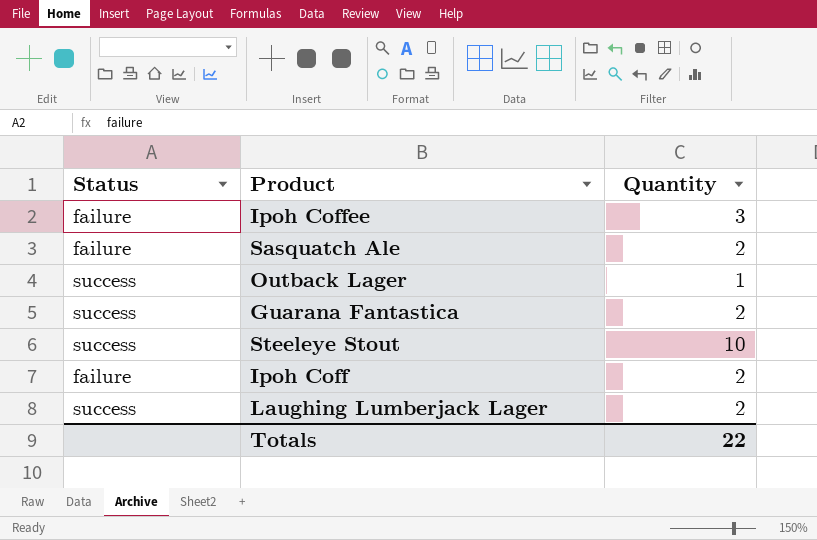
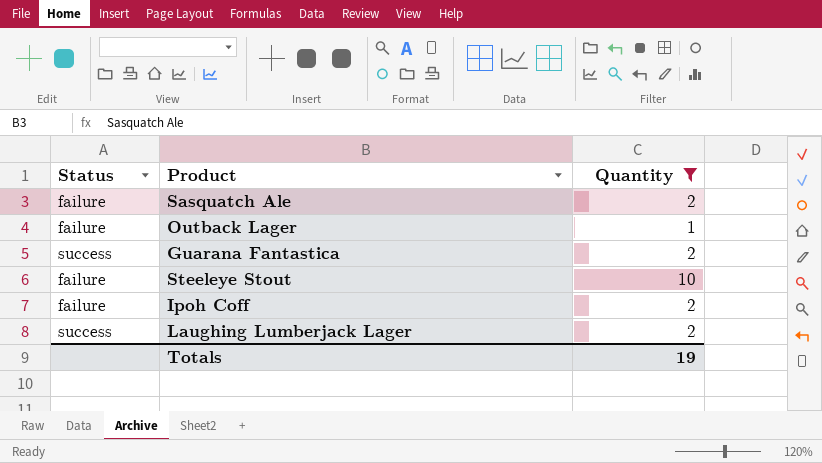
filter: none -> Quantity != 3
Outback Lager | Status: success -> failure
Steeleye Stout | Status: success -> failure
Totals | Quantity: 22 -> 19

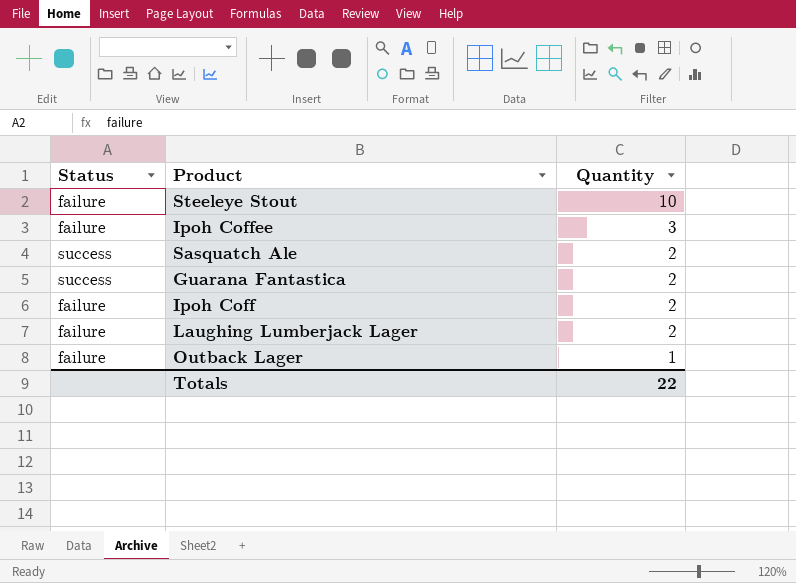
filter: Quantity != 3 -> none
row order: none -> Quantity descending
Sasquatch Ale | Status: failure -> success
Laughing Lumberjack Lager | Status: success -> failure
Totals | Quantity: 19 -> 22

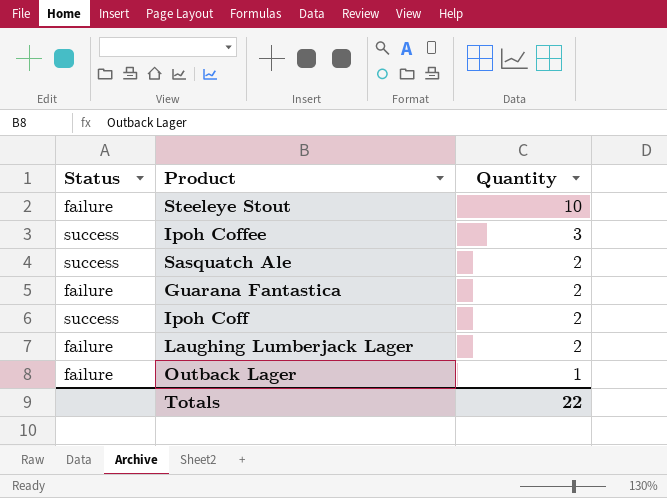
Ipoh Coffee | Status: failure -> success
Guarana Fantastica | Status: success -> failure
Ipoh Coff | Status: failure -> success

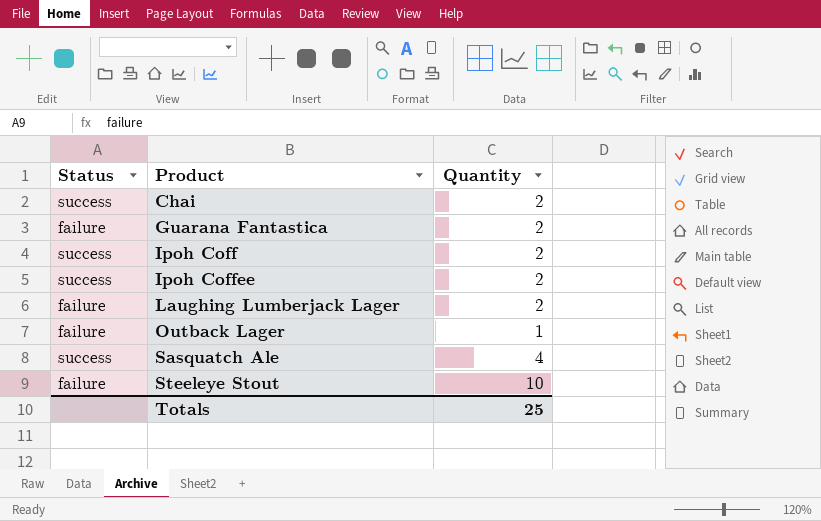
row order: Quantity descending -> Product ascending
row Chai: none -> success | 2
Ipoh Coffee | Quantity: 3 -> 2
Sasquatch Ale | Quantity: 2 -> 4
Totals | Quantity: 22 -> 25

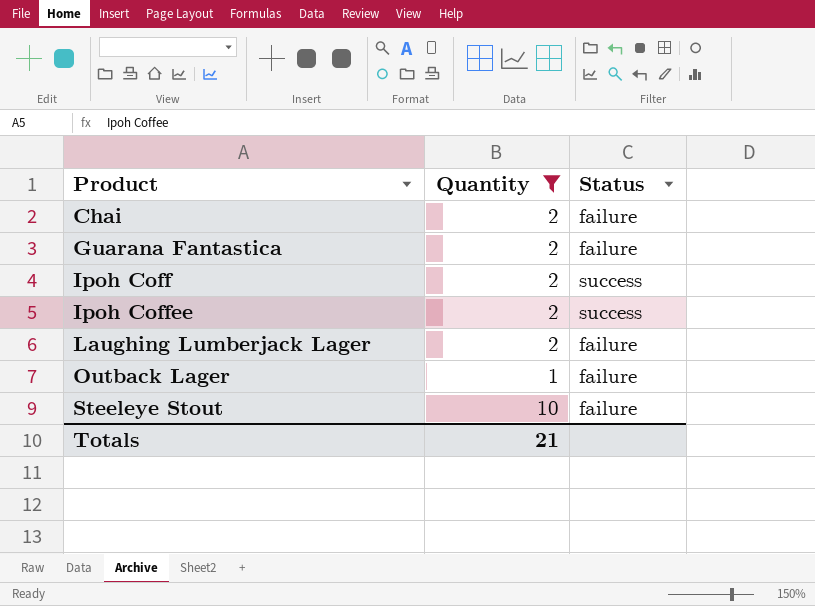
filter: none -> Quantity != 4
column Status | position: 1 -> 3
Chai | Status: success -> failure
Totals | Quantity: 25 -> 21

